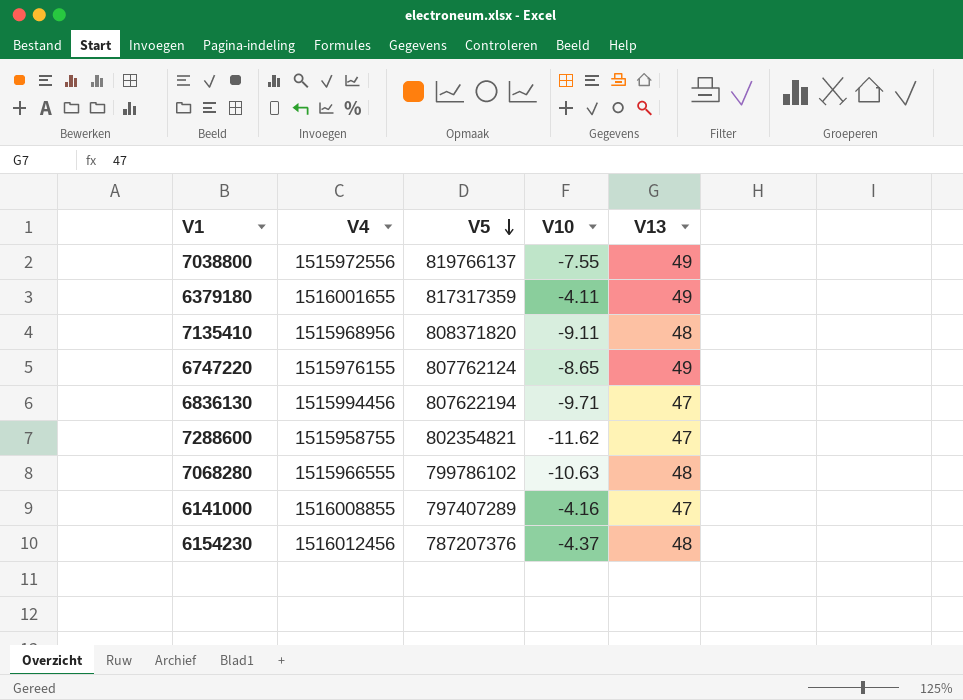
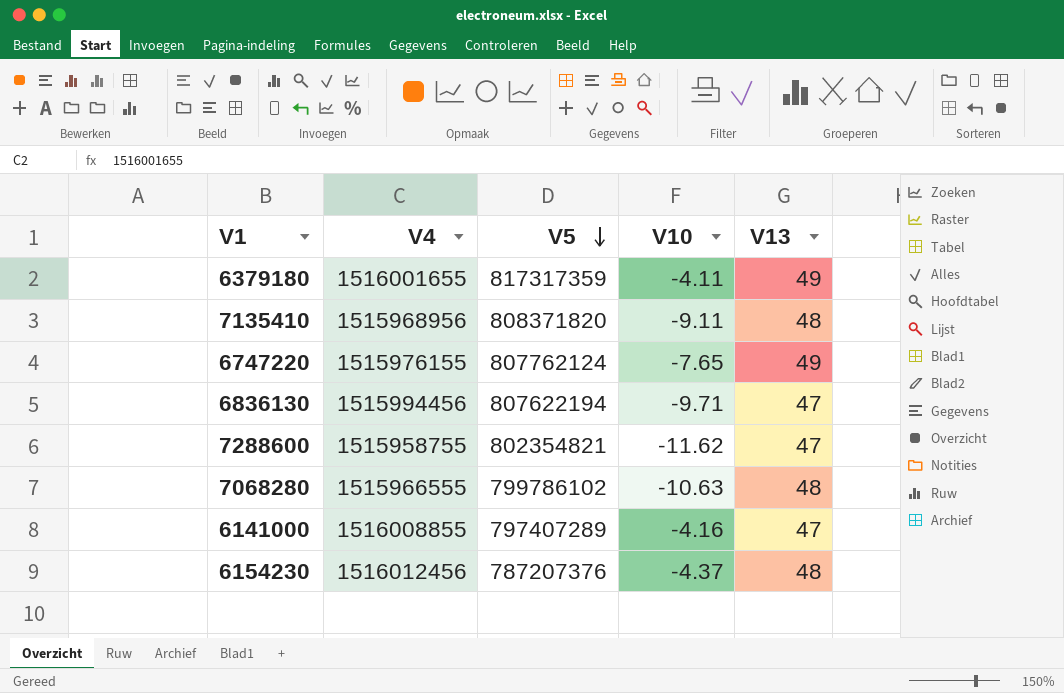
row 7038800: 1515972556 | 819766137 | -7.55 | 49 -> none
6747220 | V10: -8.65 -> -7.65

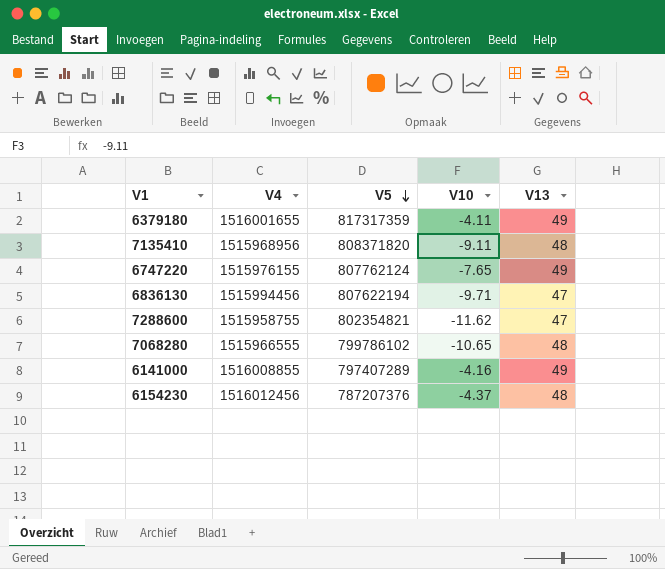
7068280 | V10: -10.63 -> -10.65
6141000 | V13: 47 -> 49

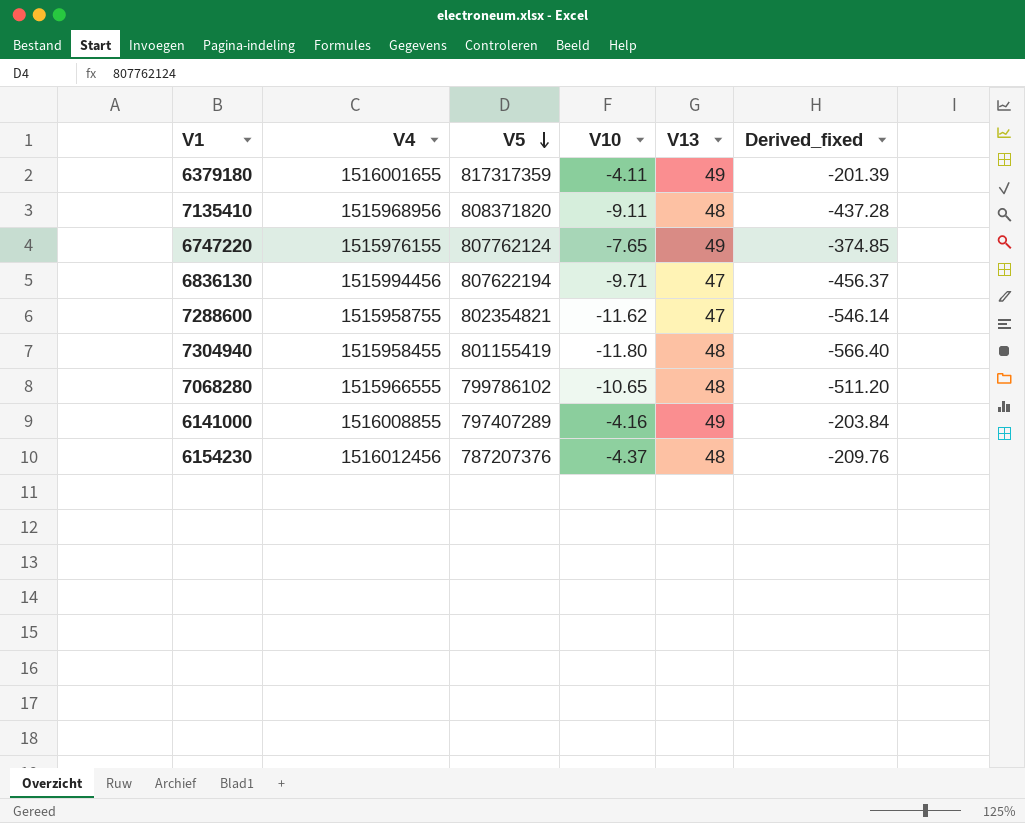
column Derived_fixed | formula: none -> [V10] * [V13]
row 7304940: none -> 1515958455 | 801155419 | -11.80 | 48 | -566.40

